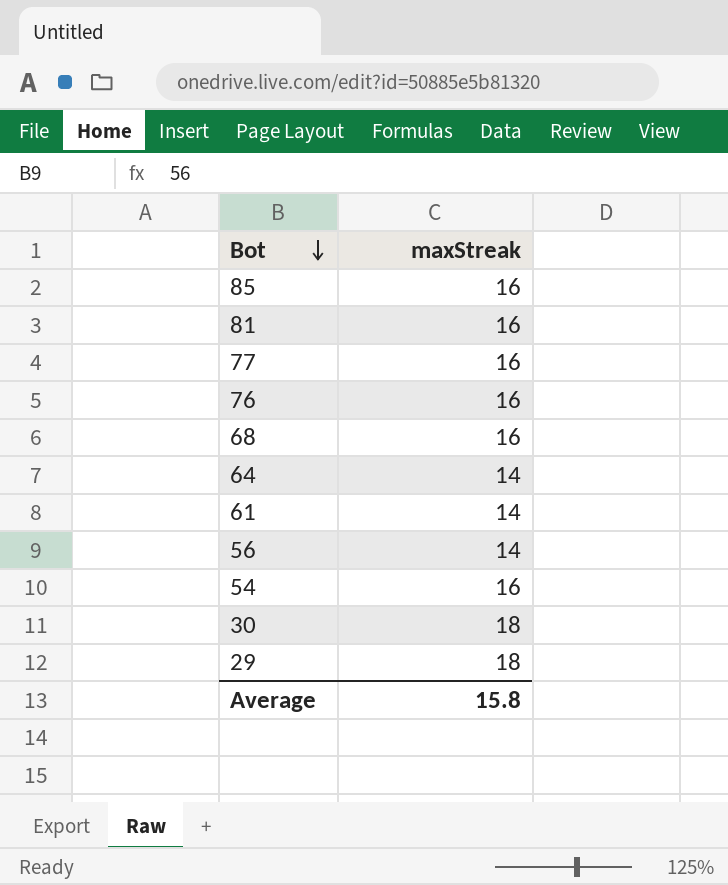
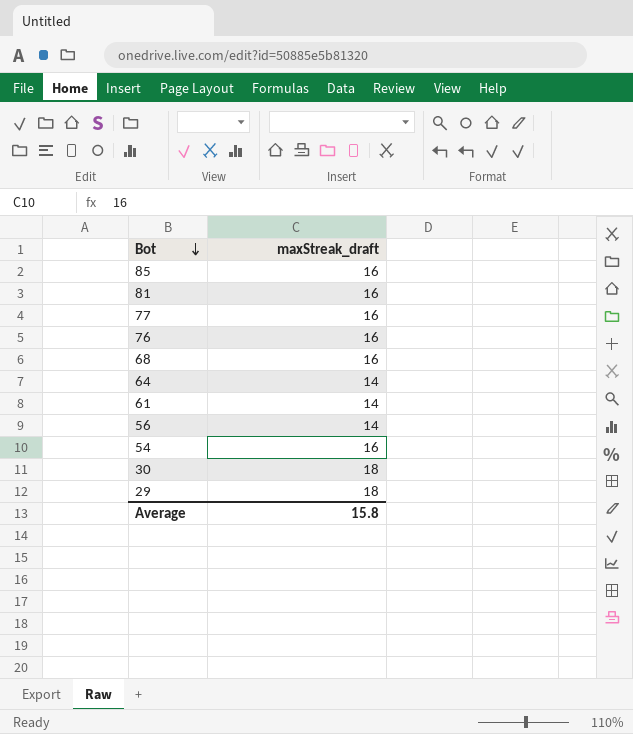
column name: maxStreak -> maxStreak_draft

